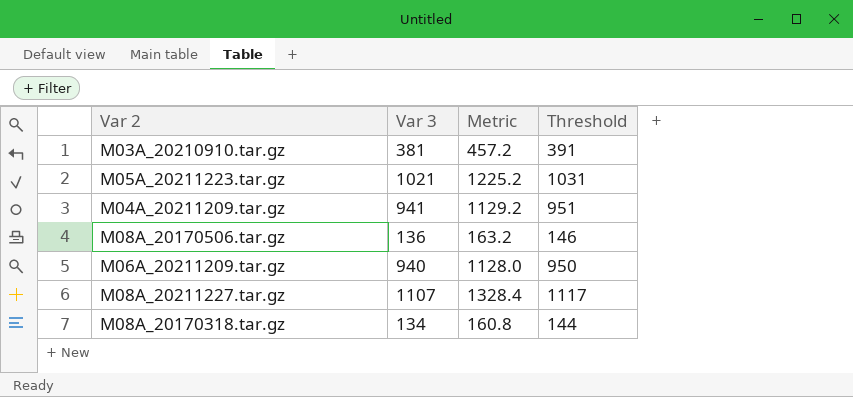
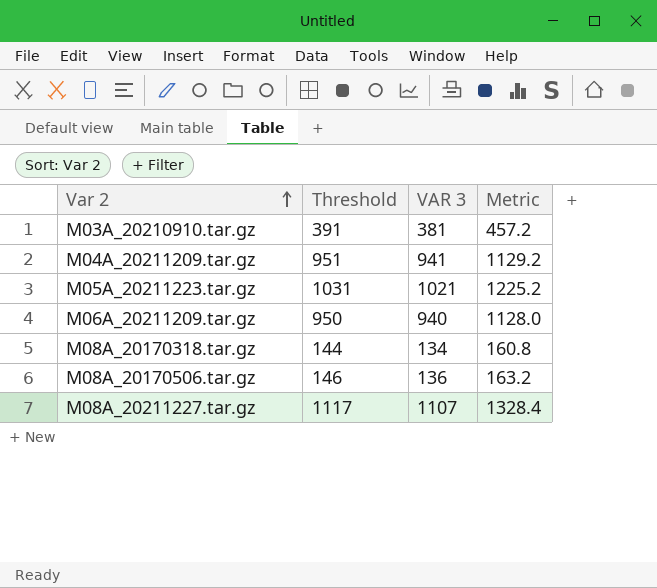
row order: none -> Var 2 ascending
column Threshold | position: 4 -> 2
column name: Var 3 -> VAR 3

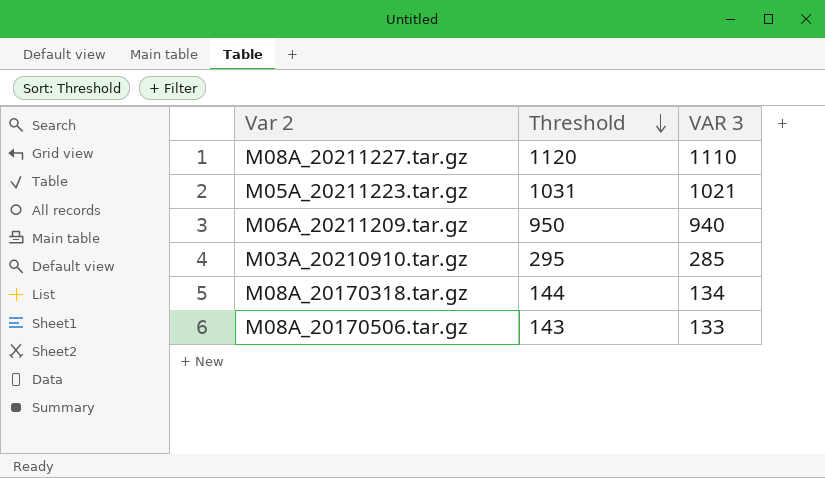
row order: Var 2 ascending -> Threshold descending
column Metric | formula: [VAR 3] * 1.2 -> none
row M04A_20211209.tar.gz: 951 | 941 | 1129.2 -> none
M08A_20211227.tar.gz | Threshold: 1117 -> 1120
M08A_20211227.tar.gz | VAR 3: 1107 -> 1110
M03A_20210910.tar.gz | Threshold: 391 -> 295
M03A_20210910.tar.gz | VAR 3: 381 -> 285
M08A_20170506.tar.gz | Threshold: 146 -> 143
M08A_20170506.tar.gz | VAR 3: 136 -> 133

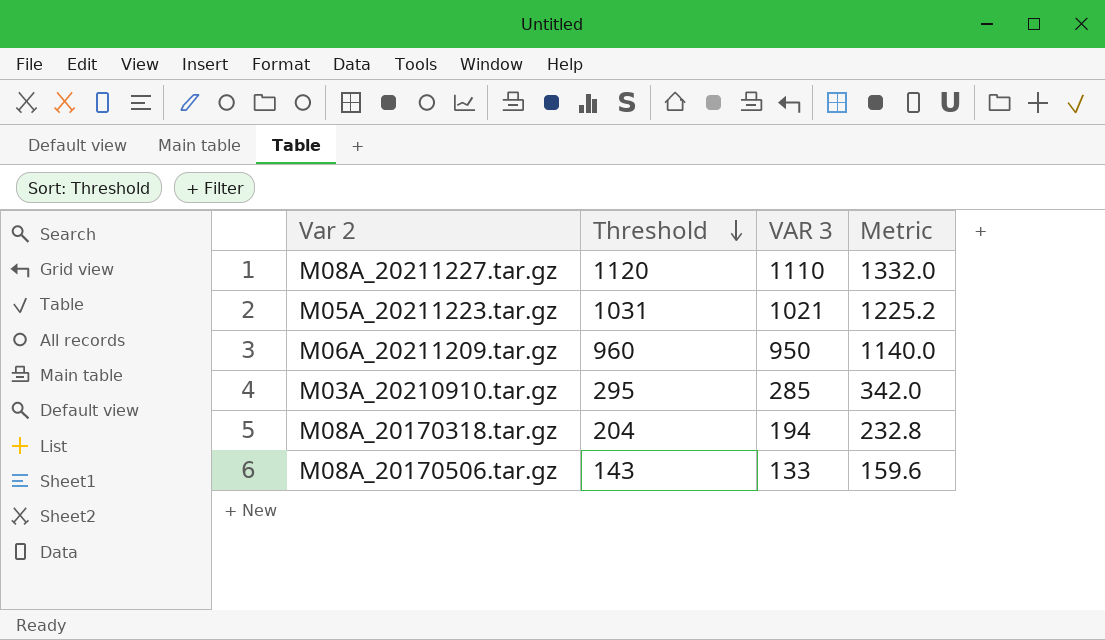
column Metric | formula: none -> [VAR 3] * 1.2
M06A_20211209.tar.gz | Threshold: 950 -> 960
M06A_20211209.tar.gz | VAR 3: 940 -> 950
M08A_20170318.tar.gz | Threshold: 144 -> 204
M08A_20170318.tar.gz | VAR 3: 134 -> 194

